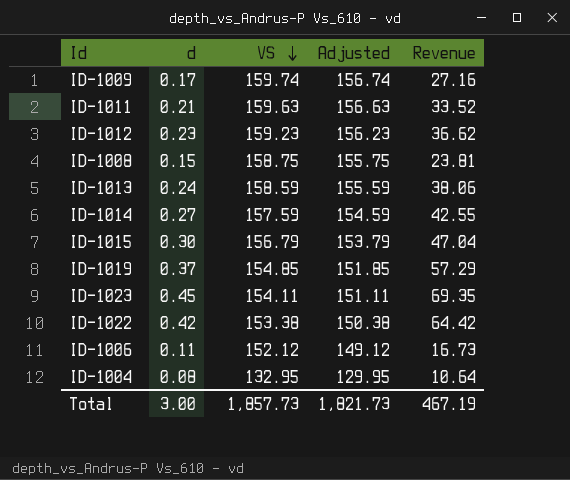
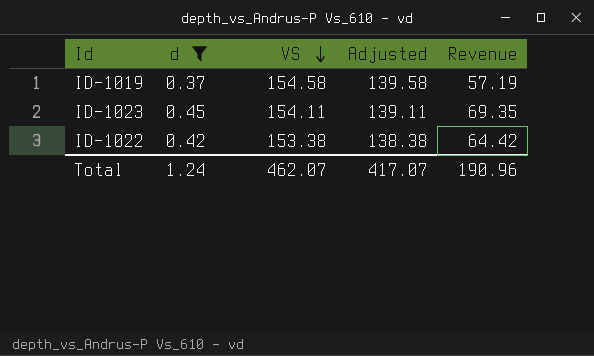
filter: none -> d >= 0.37
column Adjusted | formula: [VS] - 3 -> [VS] - 15
ID-1019 | VS: 154.85 -> 154.58
ID-1019 | Revenue: 57.29 -> 57.19
Total | d: 3.00 -> 1.24
Total | VS: 1,857.73 -> 462.07
Total | Adjusted: 1,821.73 -> 417.07
Total | Revenue: 467.19 -> 190.96

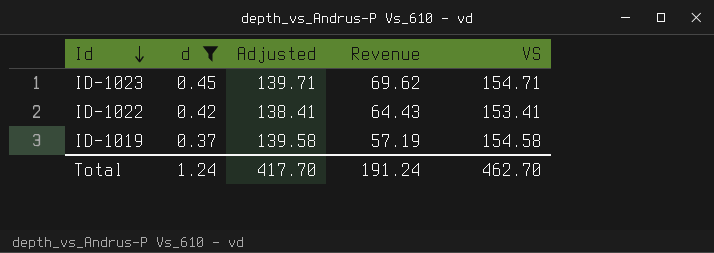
row order: VS descending -> Id descending
column VS | position: 3 -> 5
ID-1023 | Adjusted: 139.11 -> 139.71
ID-1023 | Revenue: 69.35 -> 69.62
ID-1023 | VS: 154.11 -> 154.71
ID-1022 | Adjusted: 138.38 -> 138.41
ID-1022 | Revenue: 64.42 -> 64.43
ID-1022 | VS: 153.38 -> 153.41
Total | Adjusted: 417.07 -> 417.70
Total | Revenue: 190.96 -> 191.24
Total | VS: 462.07 -> 462.70

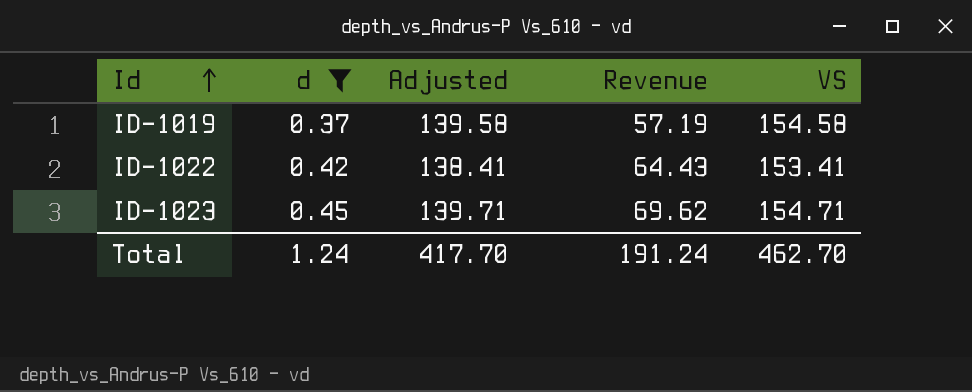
row order: Id descending -> Id ascending

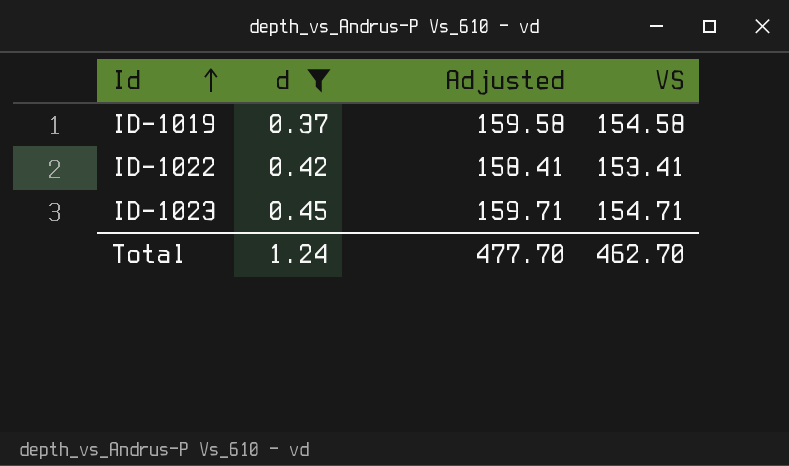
column Revenue | formula: [d] * [VS] -> none
column Adjusted | formula: [VS] - 15 -> [VS] + 5
Total | Adjusted: 417.70 -> 477.70

